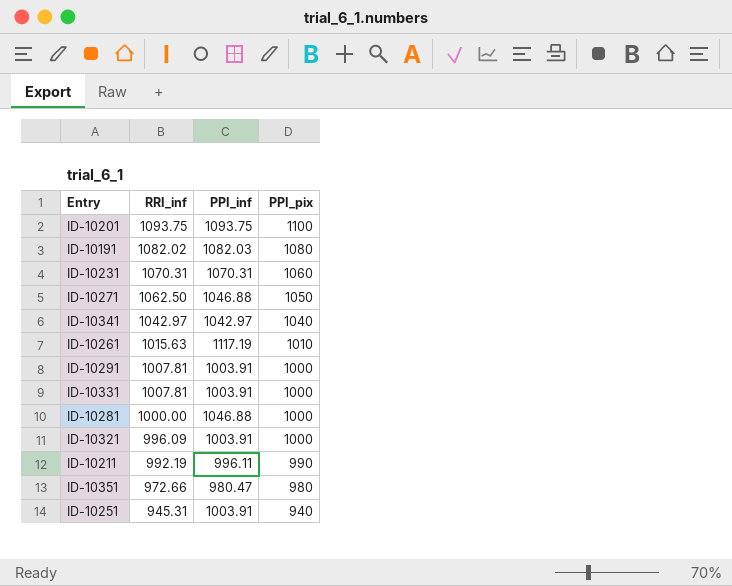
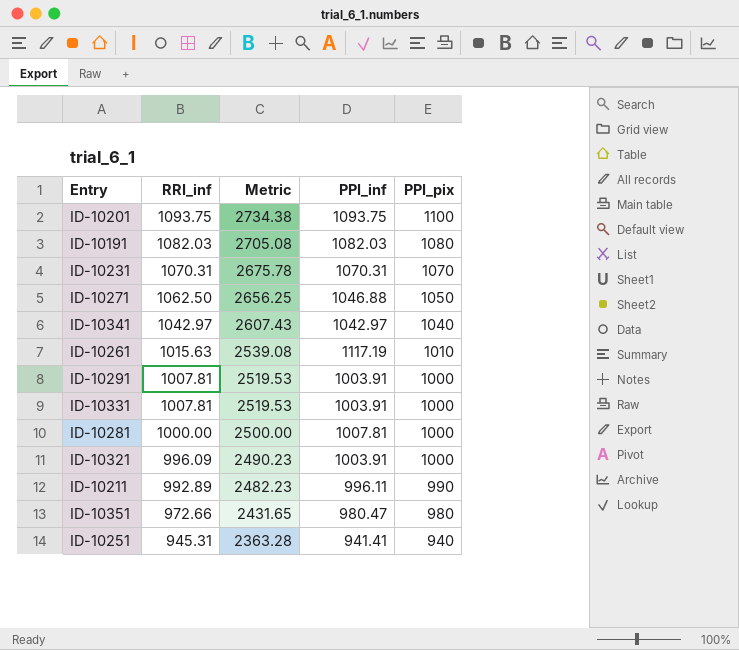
column Metric | formula: none -> [RRI_inf] * 2.5
ID-10191 | RRI_inf: 1082.02 -> 1082.03
ID-10231 | PPI_pix: 1060 -> 1070
ID-10281 | PPI_inf: 1046.88 -> 1007.81
ID-10211 | RRI_inf: 992.19 -> 992.89
ID-10251 | PPI_inf: 1003.91 -> 941.41

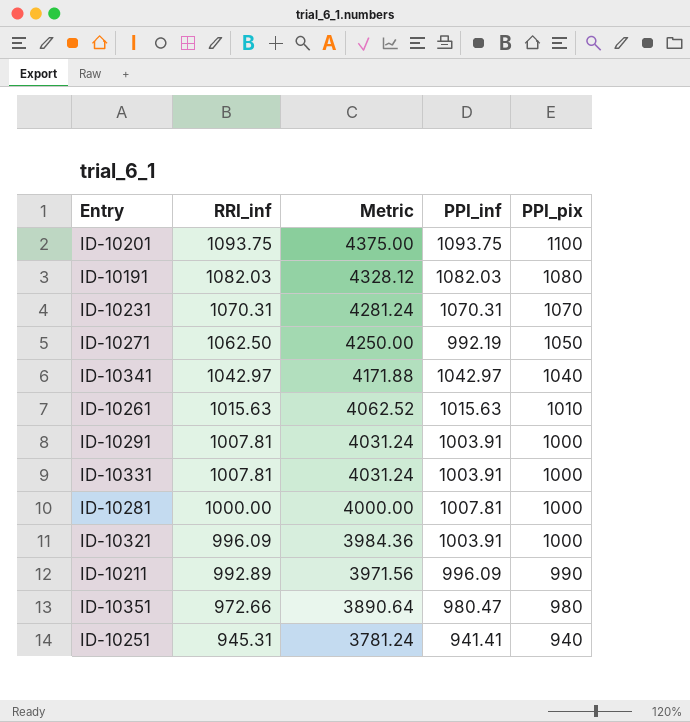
column Metric | formula: [RRI_inf] * 2.5 -> [RRI_inf] * 4
ID-10271 | PPI_inf: 1046.88 -> 992.19
ID-10261 | PPI_inf: 1117.19 -> 1015.63
ID-10211 | PPI_inf: 996.11 -> 996.09

